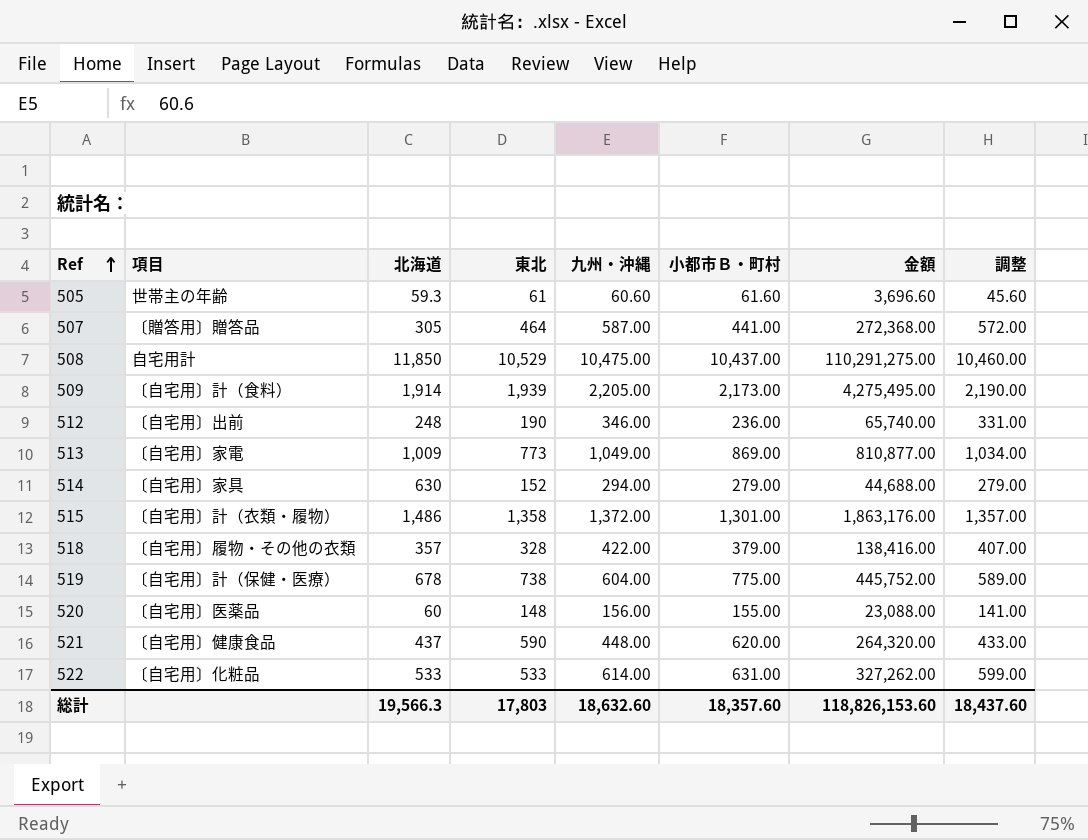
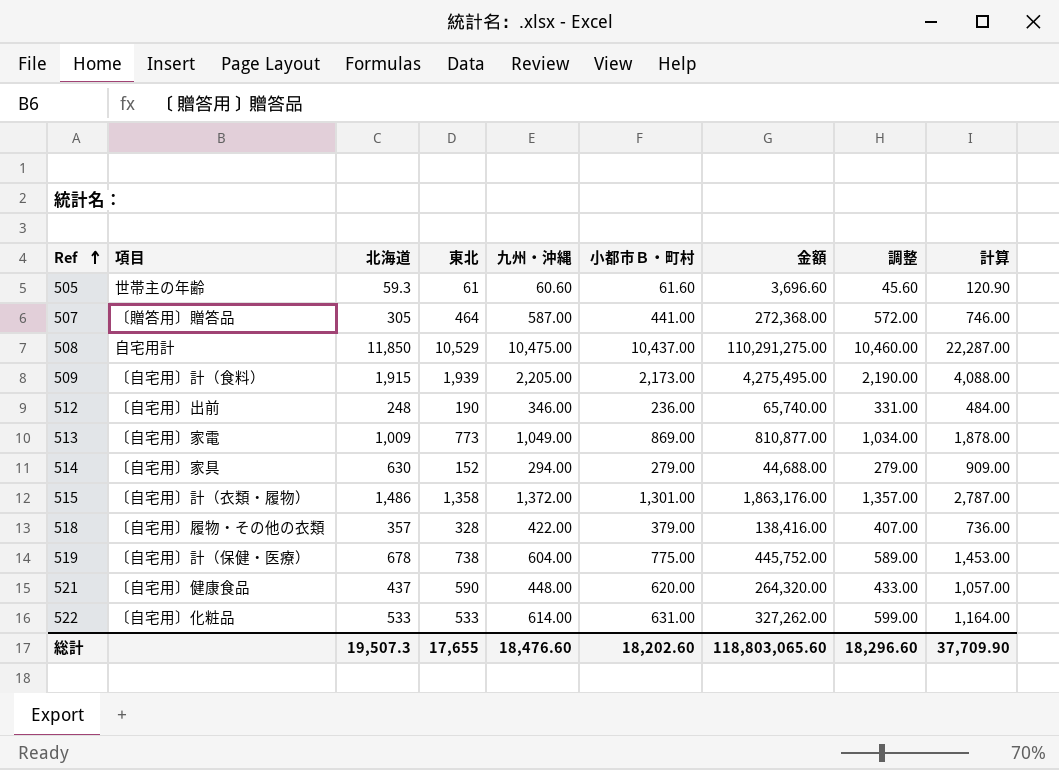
column 計算 | formula: none -> [北海道] + [小都市Ｂ・町村]
row 520: 〔自宅用〕医薬品 | 60 | 148 | 156.00 | 155.00 | 23,088.00 | 141.00 -> none
509 | 北海道: 1,914 -> 1,915
総計 | 北海道: 19,566.3 -> 19,507.3
総計 | 東北: 17,803 -> 17,655
総計 | 九州・沖縄: 18,632.60 -> 18,476.60
総計 | 小都市Ｂ・町村: 18,357.60 -> 18,202.60
総計 | 金額: 118,826,153.60 -> 118,803,065.60
総計 | 調整: 18,437.60 -> 18,296.60

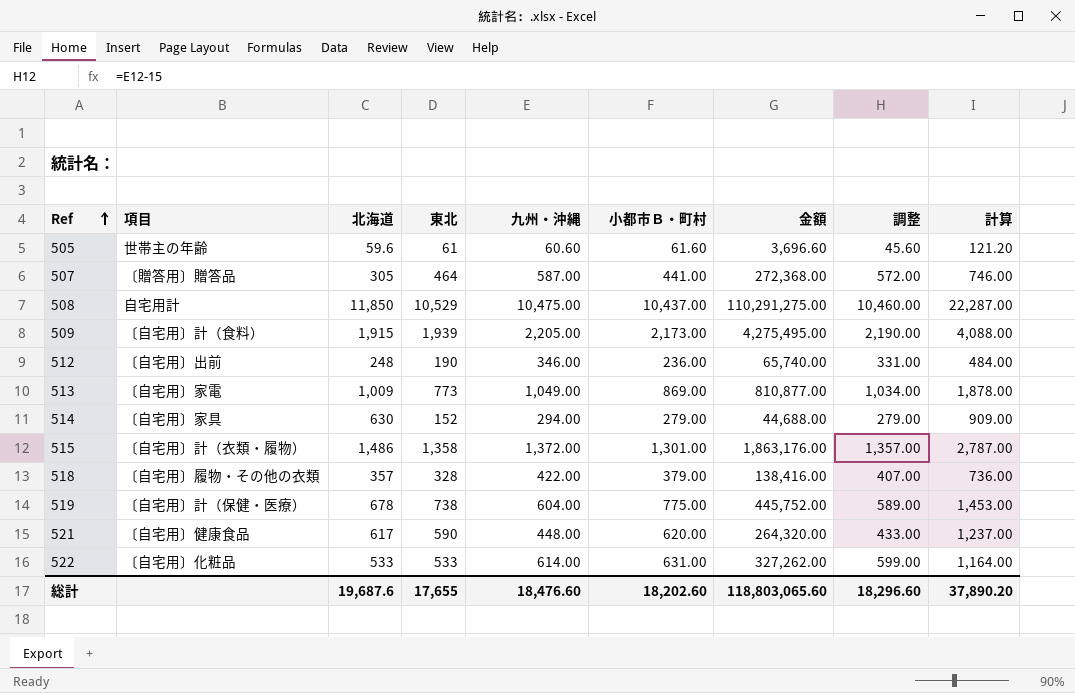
505 | 北海道: 59.3 -> 59.6
505 | 計算: 120.90 -> 121.20
521 | 北海道: 437 -> 617
521 | 計算: 1,057.00 -> 1,237.00
総計 | 北海道: 19,507.3 -> 19,687.6
総計 | 計算: 37,709.90 -> 37,890.20

